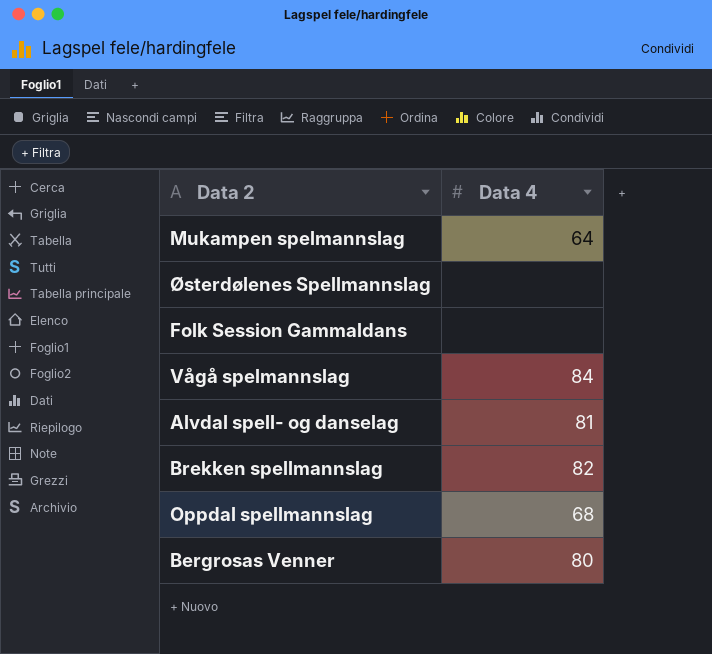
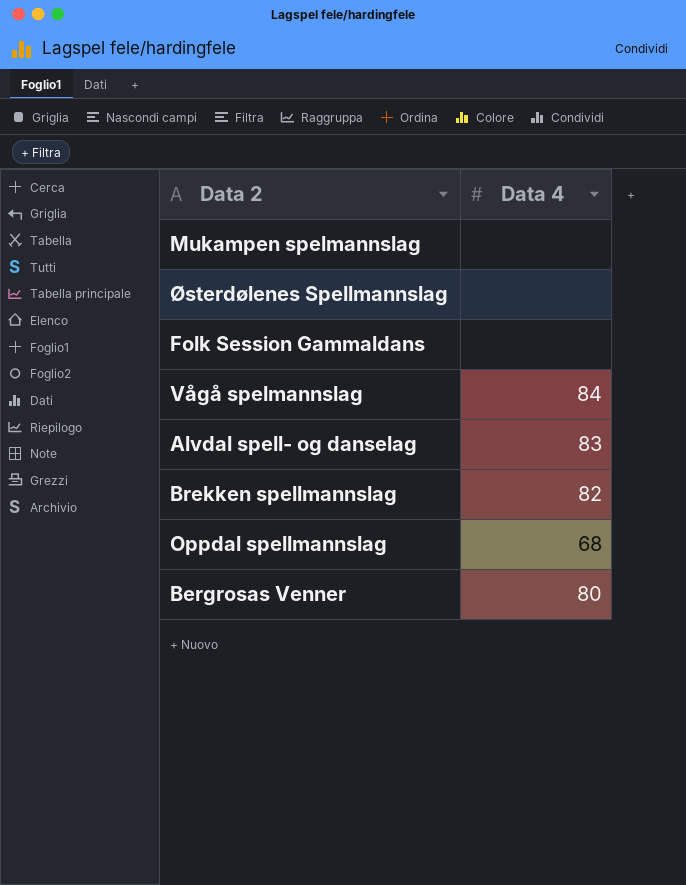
Mukampen spelmannslag | Data 4: 64 -> none
Alvdal spell- og danselag | Data 4: 81 -> 83

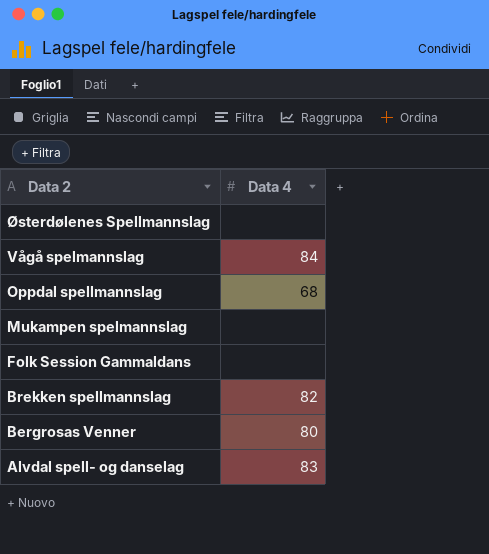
row order: none -> Data 2 descending

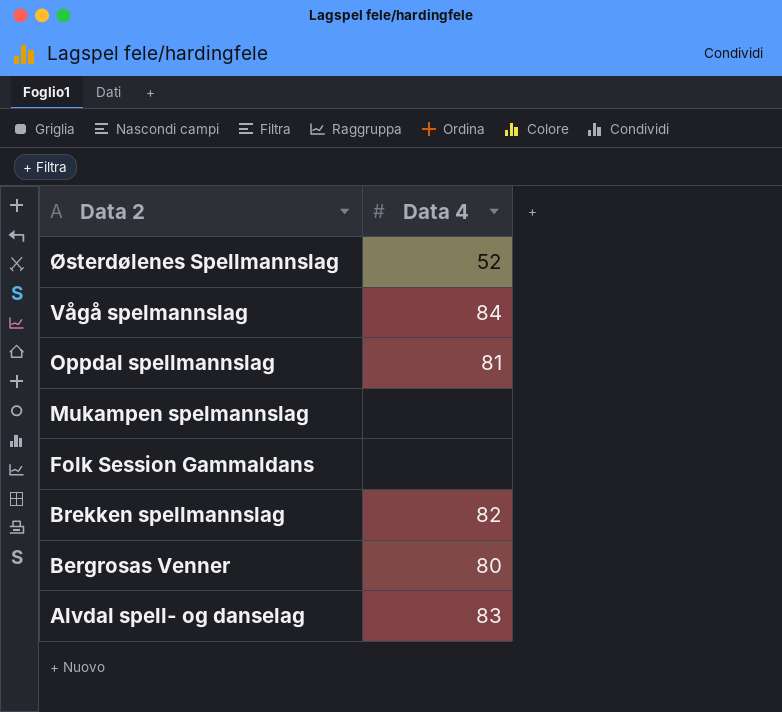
Østerdølenes Spellmannslag | Data 4: none -> 52
Oppdal spellmannslag | Data 4: 68 -> 81

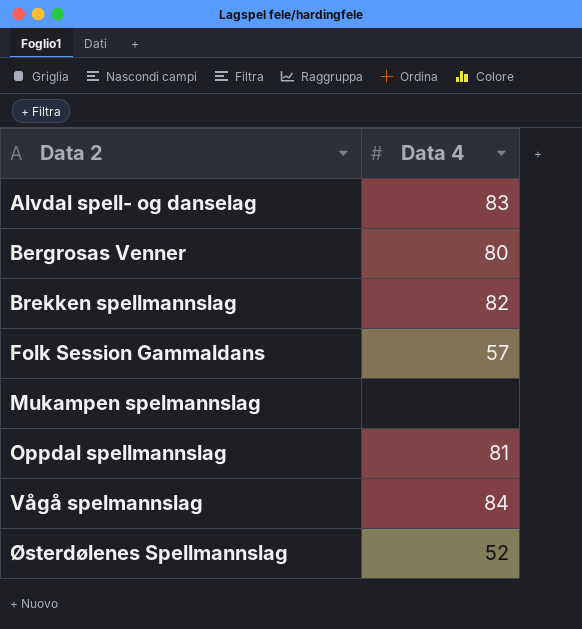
row order: Data 2 descending -> Data 2 ascending
Folk Session Gammaldans | Data 4: none -> 57

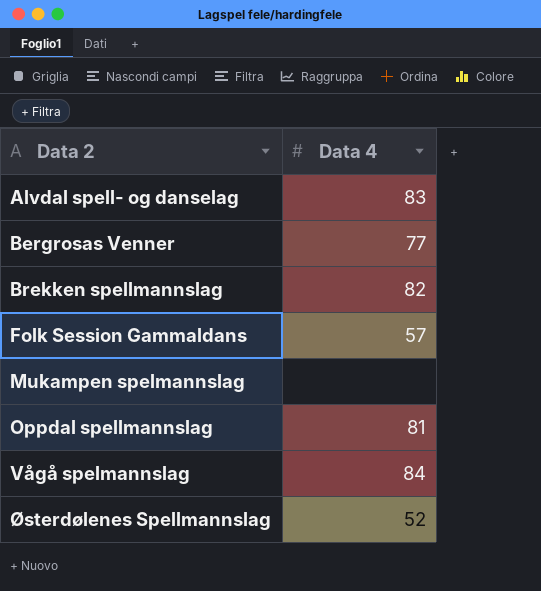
Bergrosas Venner | Data 4: 80 -> 77

